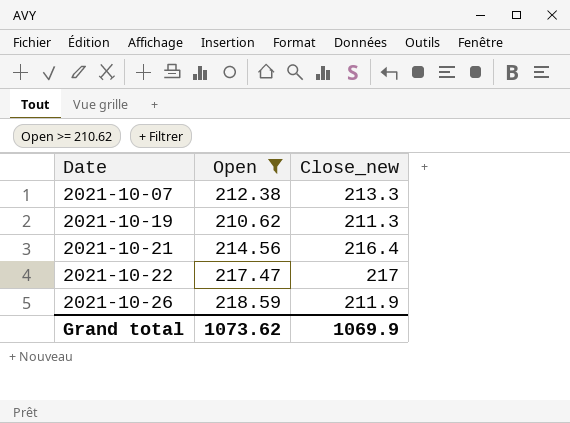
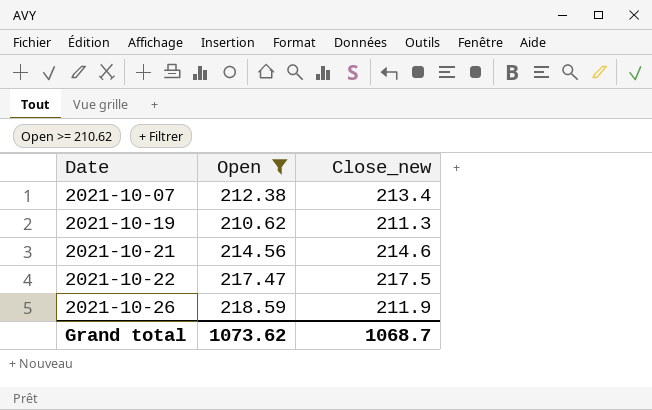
2021-10-07 | Close_new: 213.3 -> 213.4
2021-10-21 | Close_new: 216.4 -> 214.6
2021-10-22 | Close_new: 217 -> 217.5
Grand total | Close_new: 1069.9 -> 1068.7

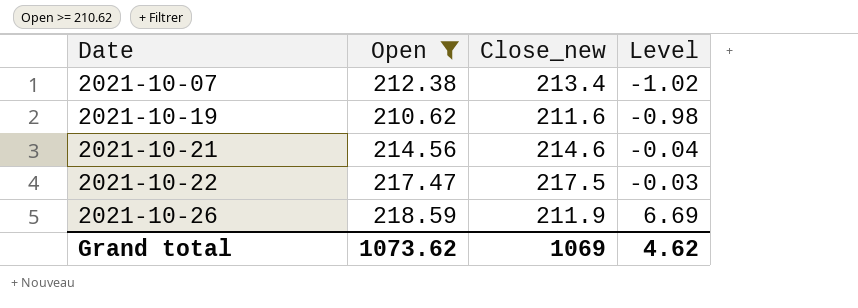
column Level | formula: none -> [Open] - [Close_new]
2021-10-19 | Close_new: 211.3 -> 211.6
Grand total | Close_new: 1068.7 -> 1069

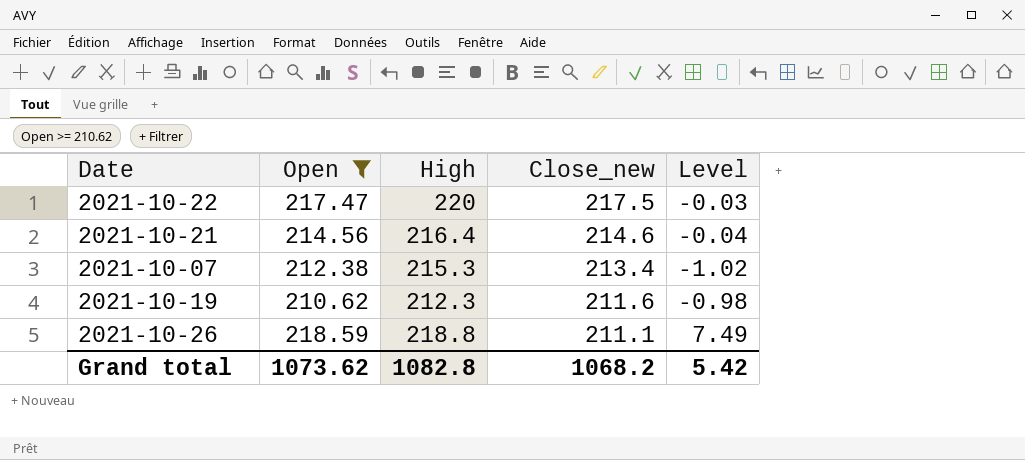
row order: Date ascending -> Close_new descending
column High | position: none -> 3
2021-10-26 | Close_new: 211.9 -> 211.1
2021-10-26 | Level: 6.69 -> 7.49
Grand total | Close_new: 1069 -> 1068.2
Grand total | Level: 4.62 -> 5.42

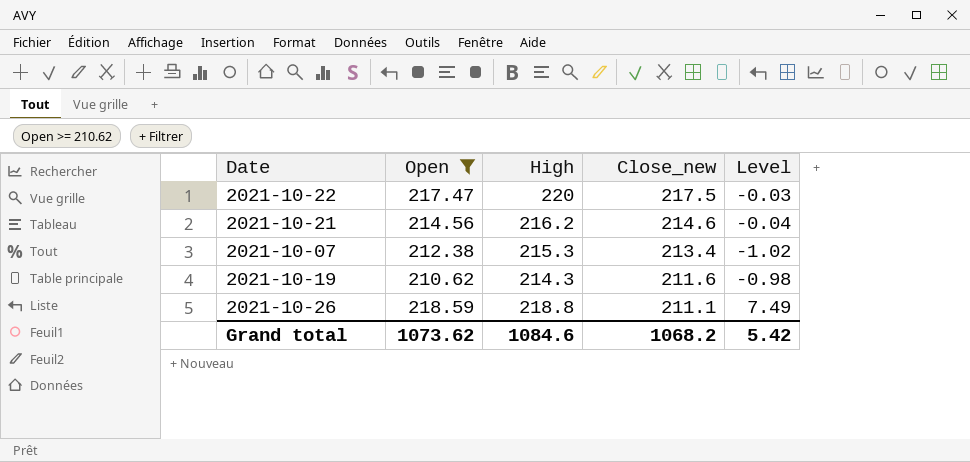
2021-10-21 | High: 216.4 -> 216.2
2021-10-19 | High: 212.3 -> 214.3
Grand total | High: 1082.8 -> 1084.6

